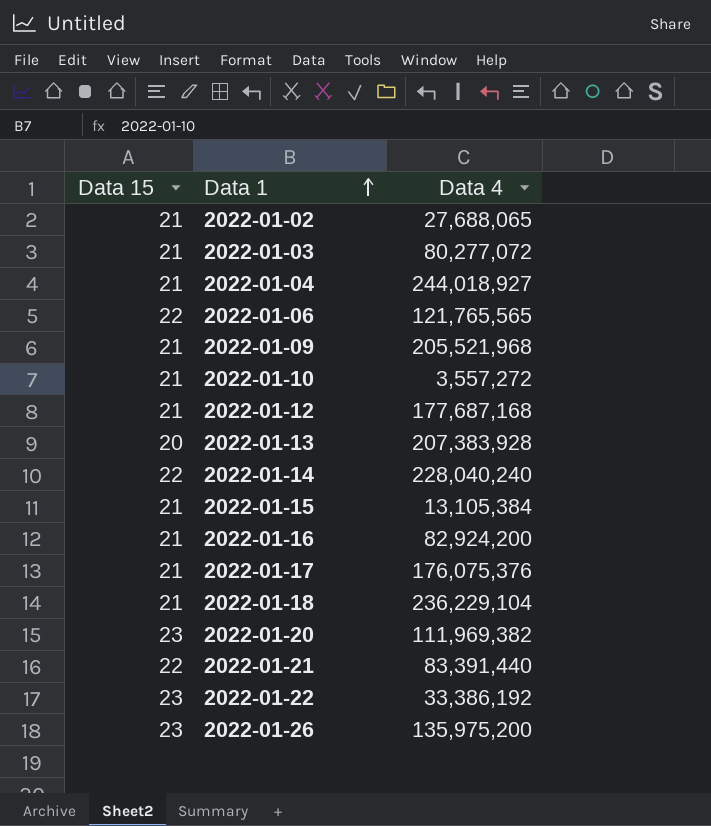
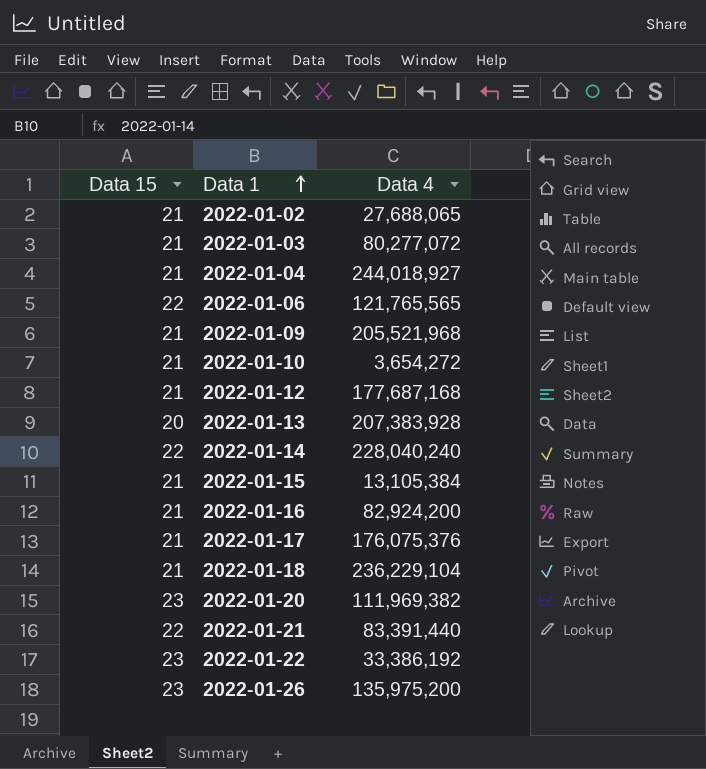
2022-01-10 | Data 4: 3,557,272 -> 3,654,272

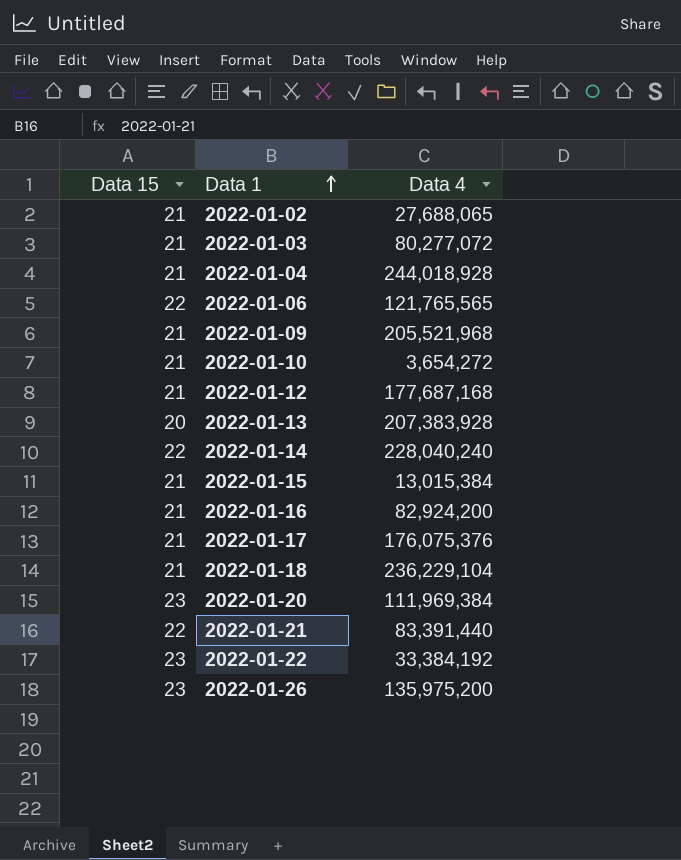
2022-01-04 | Data 4: 244,018,927 -> 244,018,928
2022-01-15 | Data 4: 13,105,384 -> 13,015,384
2022-01-20 | Data 4: 111,969,382 -> 111,969,384
2022-01-22 | Data 4: 33,386,192 -> 33,384,192

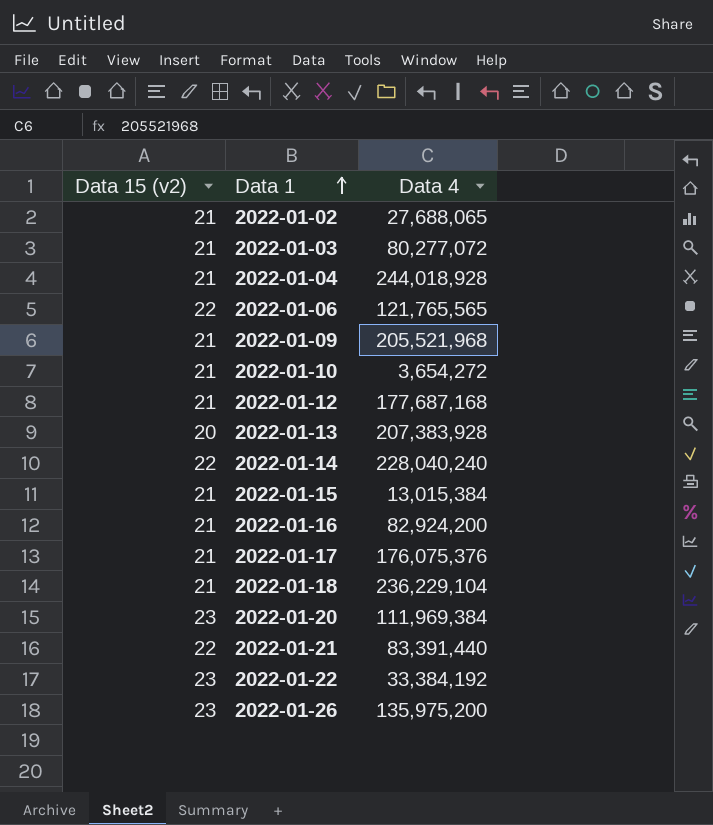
column name: Data 15 -> Data 15 (v2)

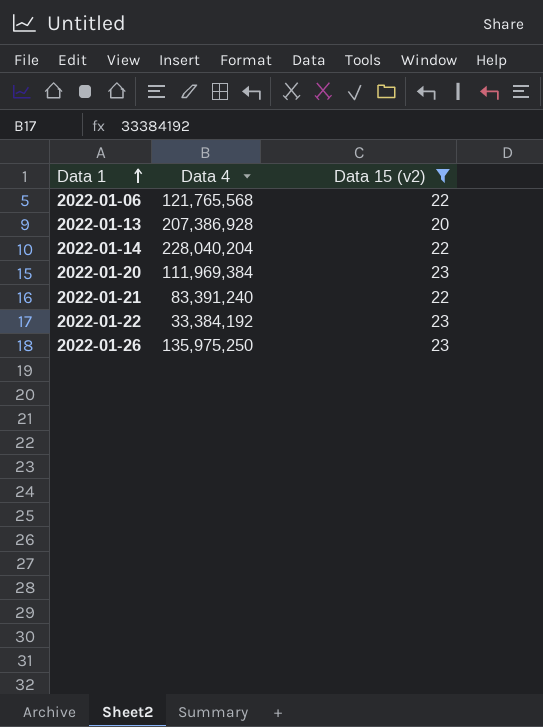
filter: none -> Data 15 (v2) != 21
column Data 15 (v2) | position: 1 -> 3
2022-01-06 | Data 4: 121,765,565 -> 121,765,568
2022-01-13 | Data 4: 207,383,928 -> 207,386,928
2022-01-14 | Data 4: 228,040,240 -> 228,040,204
2022-01-21 | Data 4: 83,391,440 -> 83,391,240
2022-01-26 | Data 4: 135,975,200 -> 135,975,250

